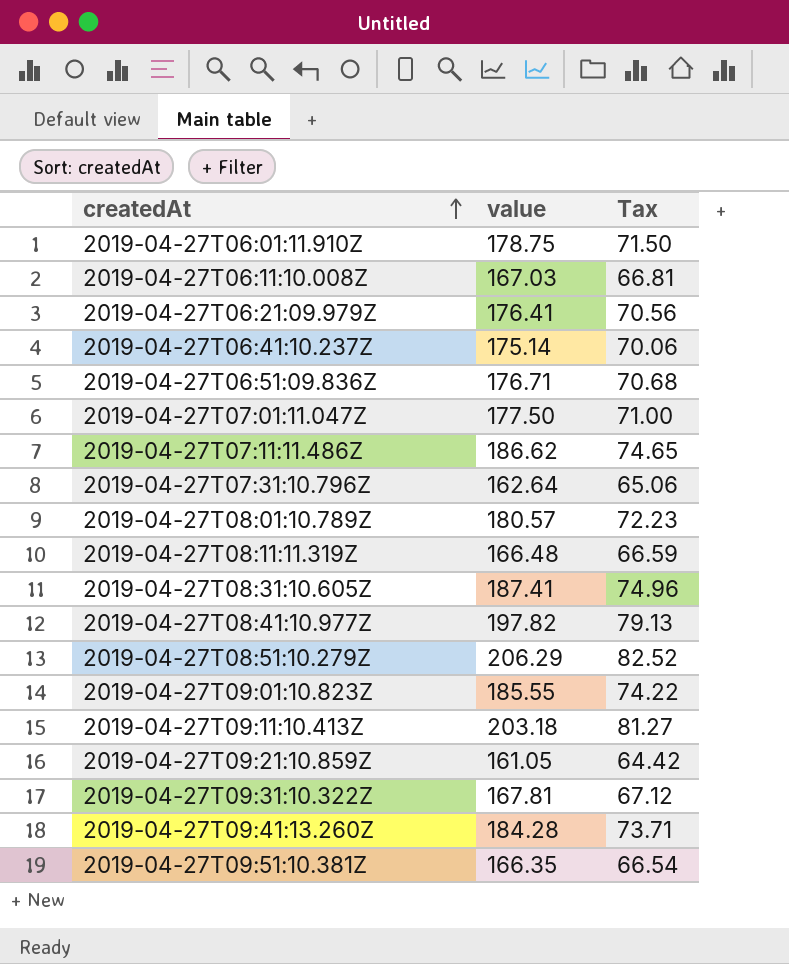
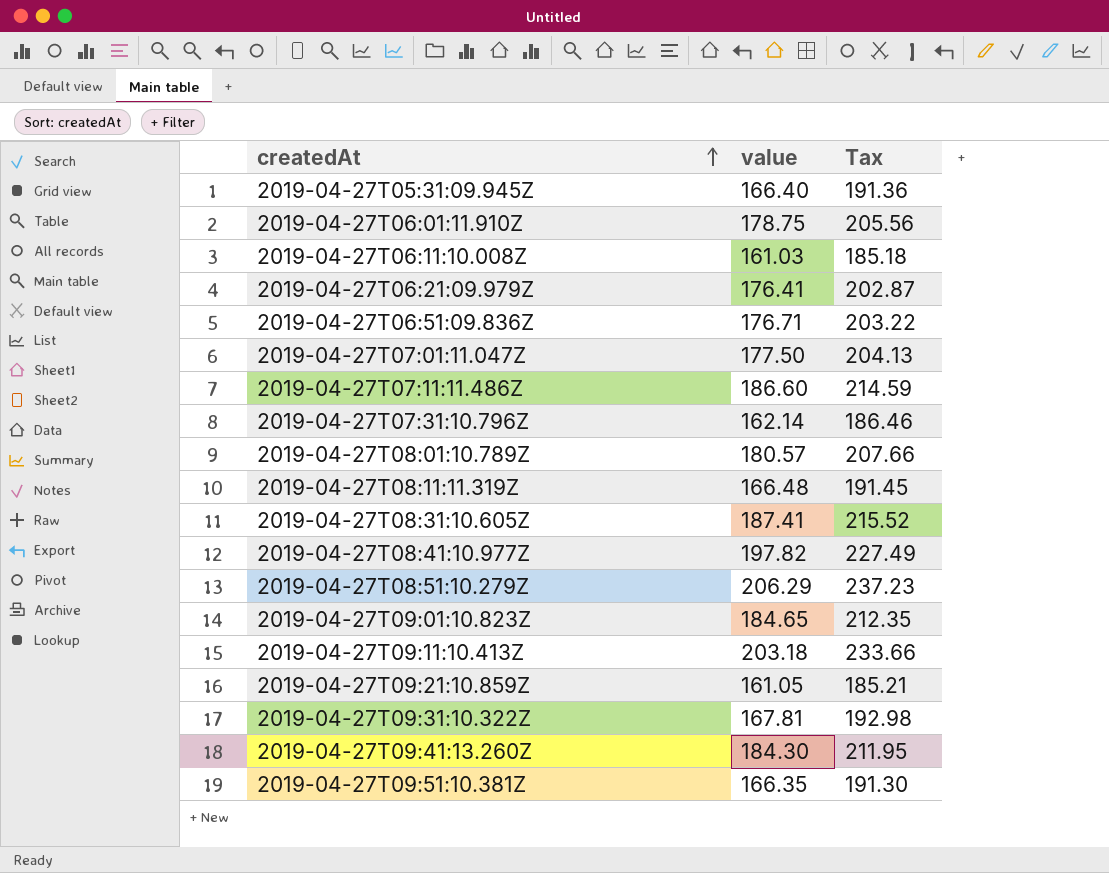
column Tax | formula: [value] * 0.4 -> [value] * 1.15
row 2019-04-27T06:41:10.237Z: 175.14 | 70.06 -> none
row 2019-04-27T05:31:09.945Z: none -> 166.40 | 191.36
2019-04-27T06:11:10.008Z | value: 167.03 -> 161.03
2019-04-27T07:11:11.486Z | value: 186.62 -> 186.60
2019-04-27T07:31:10.796Z | value: 162.64 -> 162.14
2019-04-27T09:01:10.823Z | value: 185.55 -> 184.65
2019-04-27T09:41:13.260Z | value: 184.28 -> 184.30

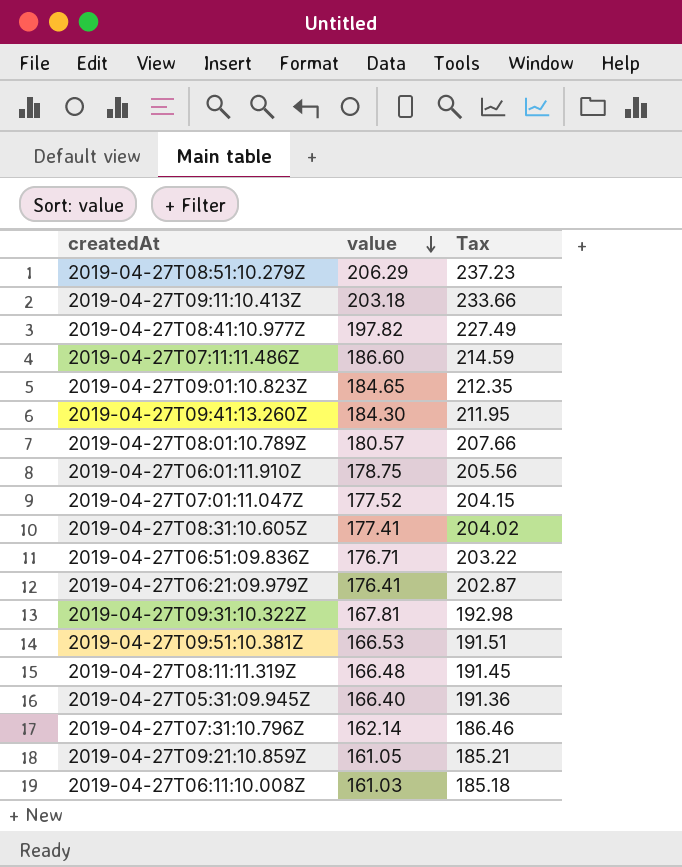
row order: createdAt ascending -> value descending
2019-04-27T07:01:11.047Z | value: 177.50 -> 177.52
2019-04-27T07:01:11.047Z | Tax: 204.13 -> 204.15
2019-04-27T08:31:10.605Z | value: 187.41 -> 177.41
2019-04-27T08:31:10.605Z | Tax: 215.52 -> 204.02
2019-04-27T09:51:10.381Z | value: 166.35 -> 166.53
2019-04-27T09:51:10.381Z | Tax: 191.30 -> 191.51

